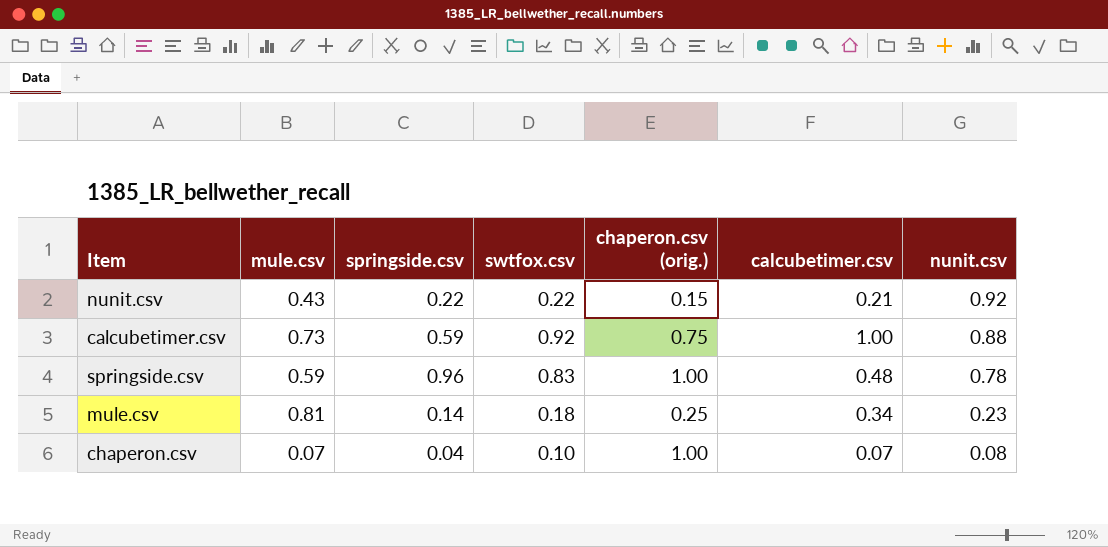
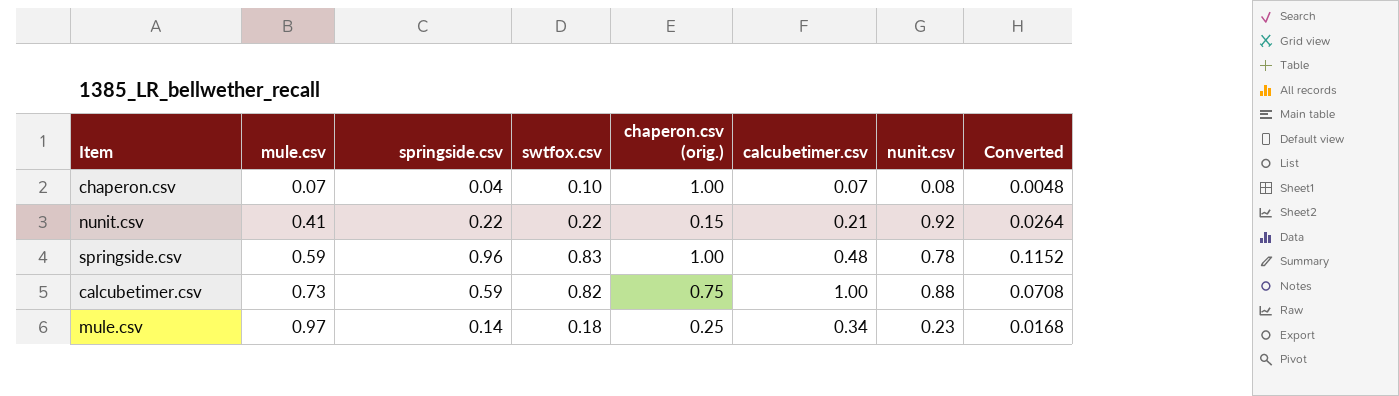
row order: nunit.csv descending -> mule.csv ascending
column Converted | formula: none -> [springside.csv] * 0.12
nunit.csv | mule.csv: 0.43 -> 0.41
calcubetimer.csv | swtfox.csv: 0.92 -> 0.82
mule.csv | mule.csv: 0.81 -> 0.97

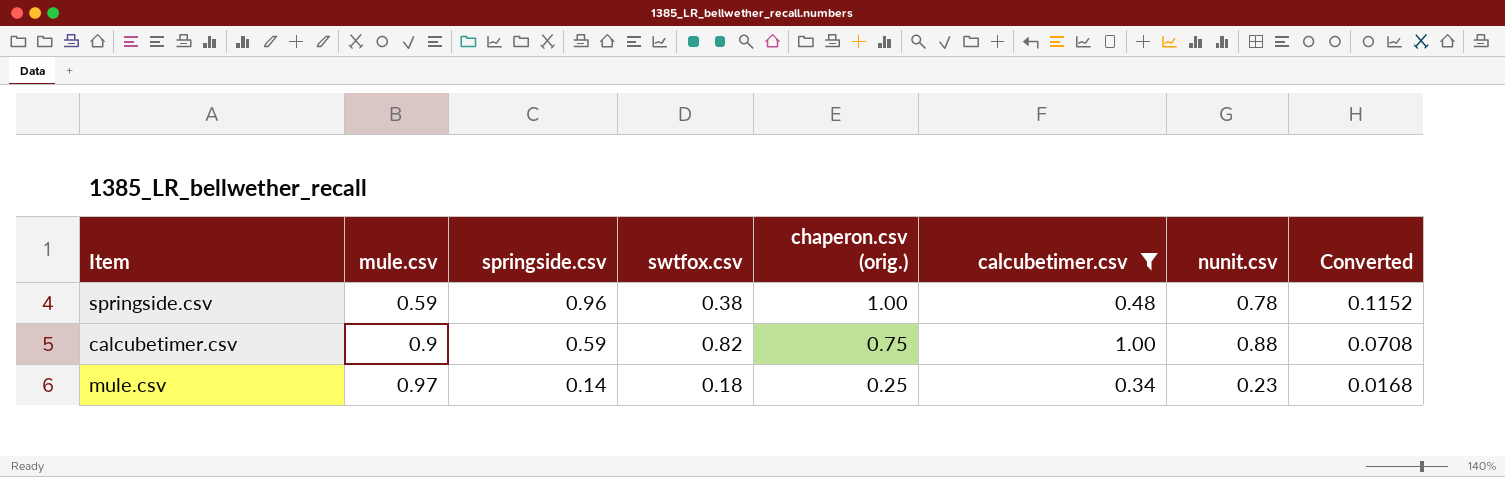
filter: none -> calcubetimer.csv >= 0.34
springside.csv | swtfox.csv: 0.83 -> 0.38
calcubetimer.csv | mule.csv: 0.73 -> 0.9

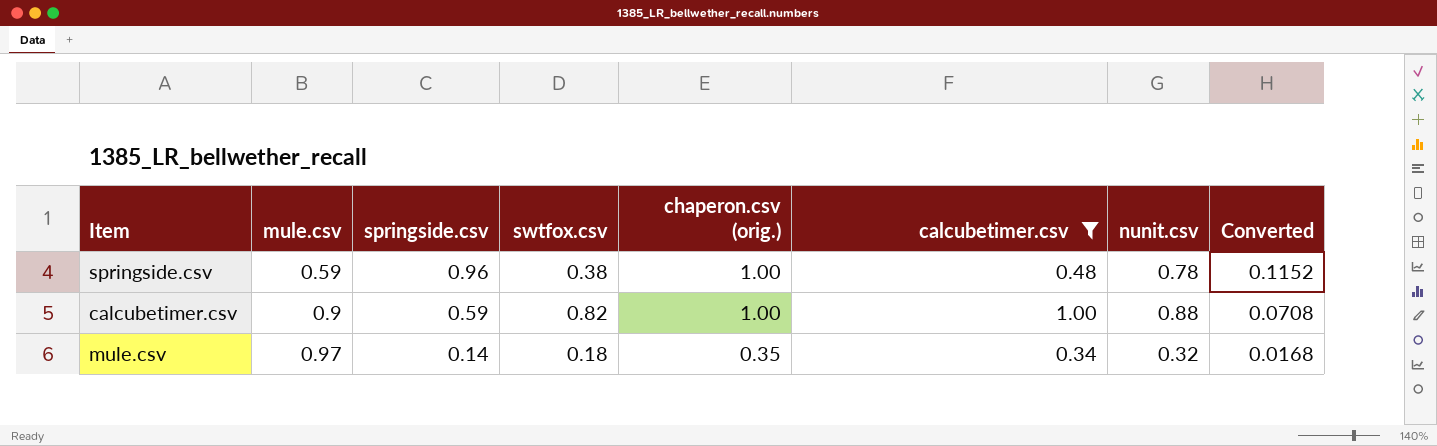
calcubetimer.csv | chaperon.csv (orig.): 0.75 -> 1.00
mule.csv | chaperon.csv (orig.): 0.25 -> 0.35
mule.csv | nunit.csv: 0.23 -> 0.32

